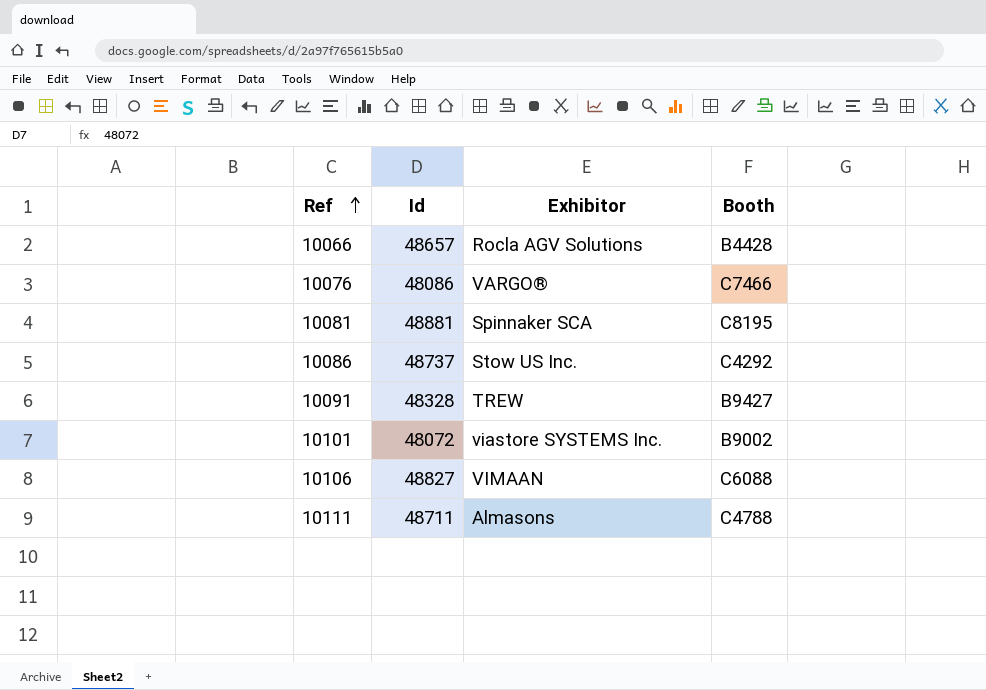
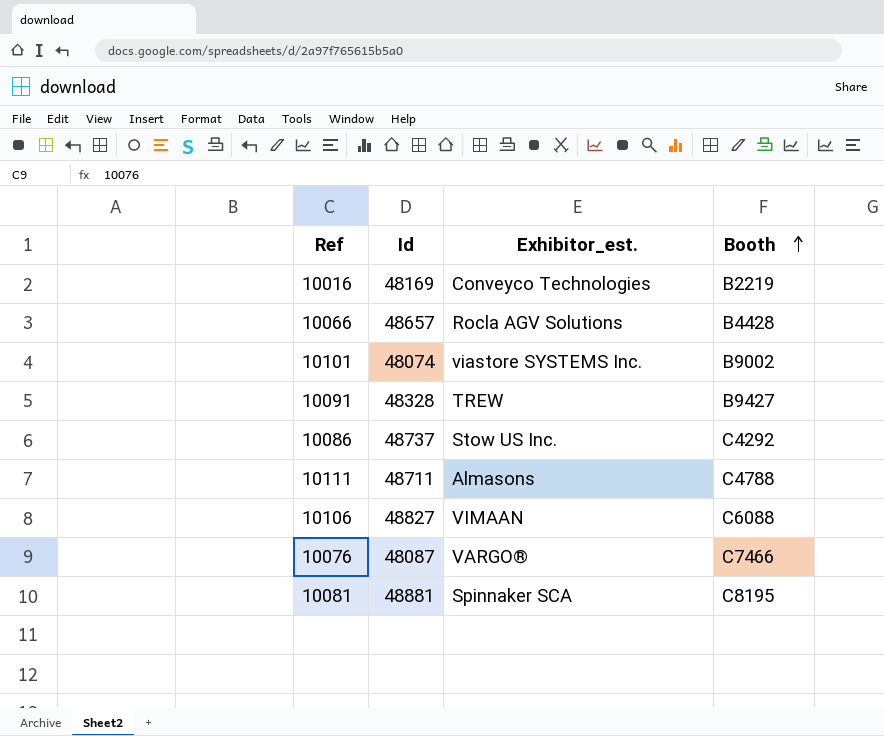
row order: Ref ascending -> Booth ascending
column name: Exhibitor -> Exhibitor_est.
row 10016: none -> 48169 | Conveyco Technologies | B2219
10101 | Id: 48072 -> 48074
10076 | Id: 48086 -> 48087

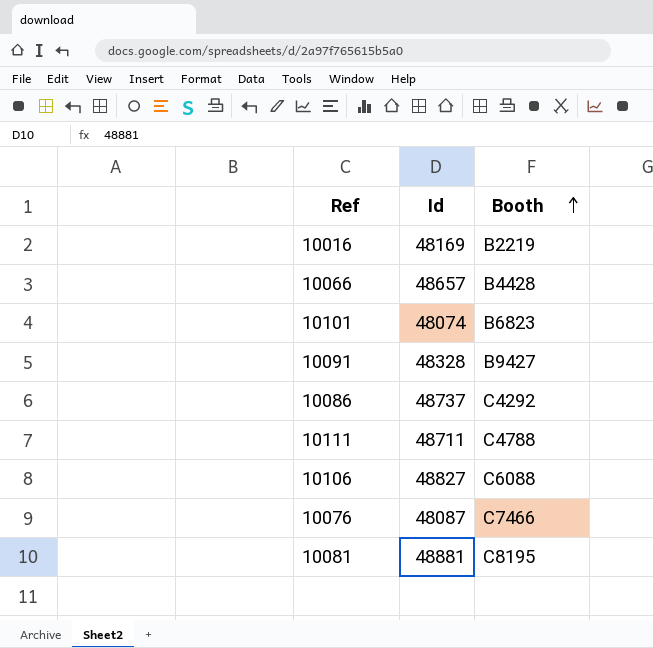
column Exhibitor_est. | position: 3 -> none
10101 | Booth: B9002 -> B6823

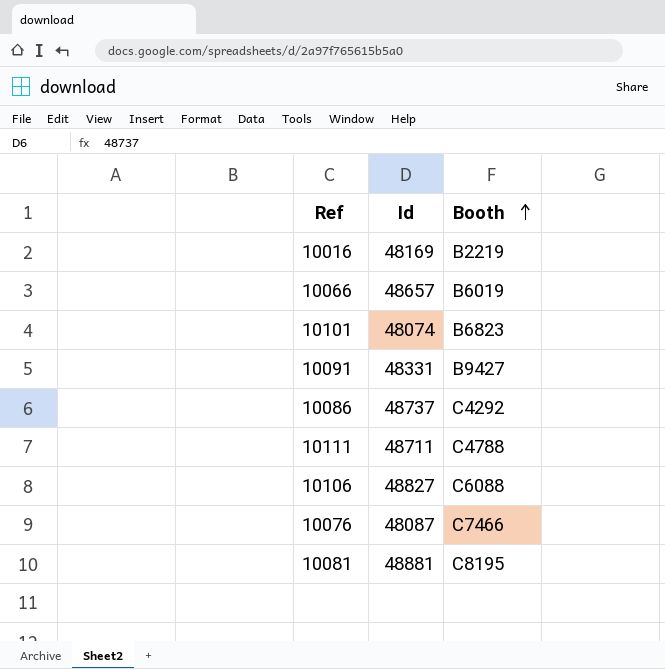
10066 | Booth: B4428 -> B6019
10091 | Id: 48328 -> 48331

